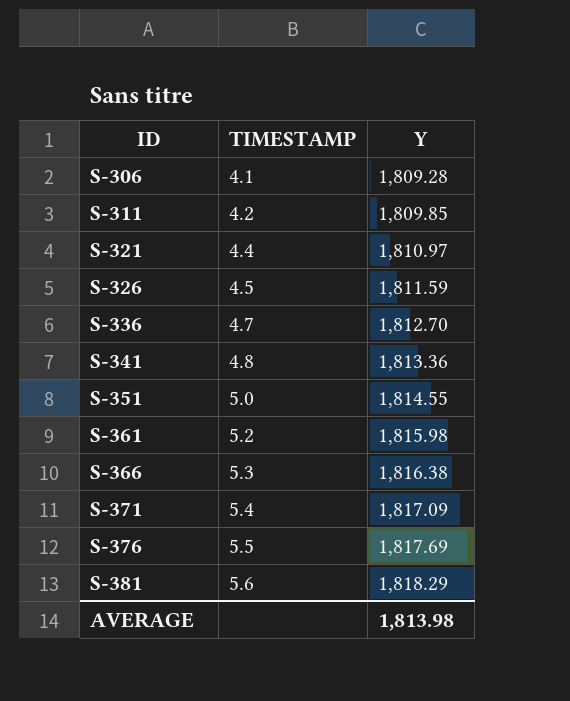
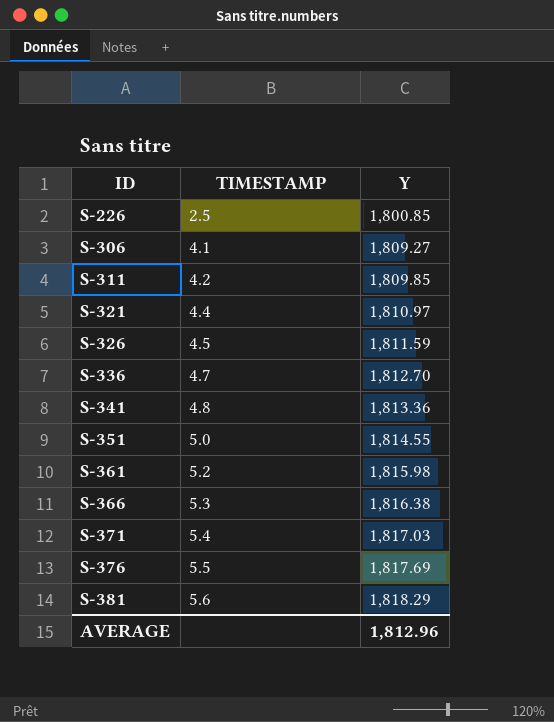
row S-226: none -> 2.5 | 1,800.85
S-306 | Y: 1,809.28 -> 1,809.27
S-371 | Y: 1,817.09 -> 1,817.03
AVERAGE | Y: 1,813.98 -> 1,812.96

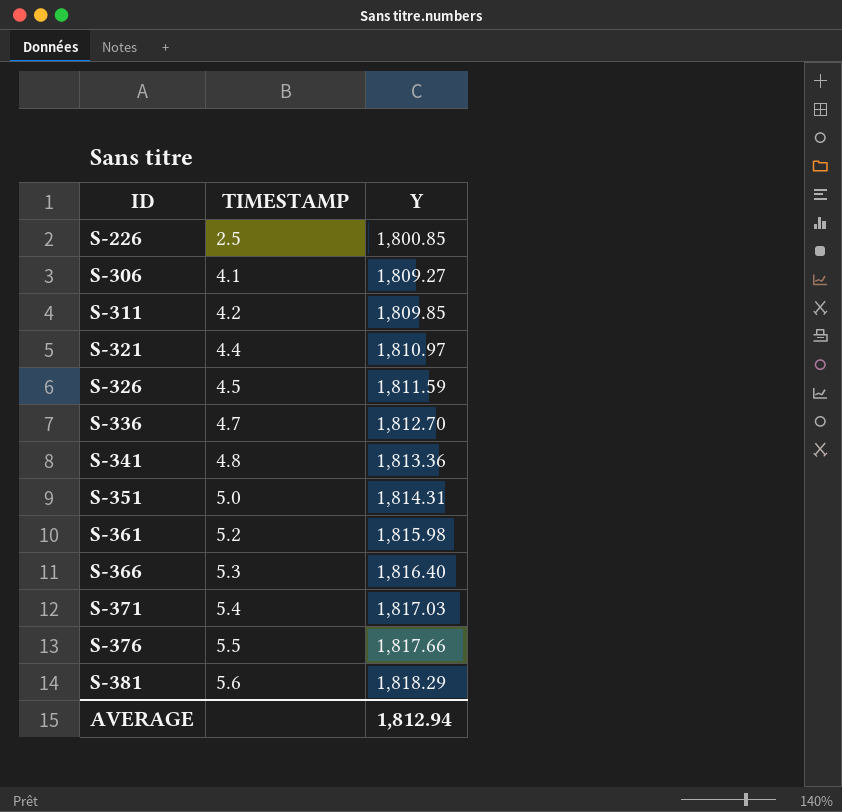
S-351 | Y: 1,814.55 -> 1,814.31
S-366 | Y: 1,816.38 -> 1,816.40
S-376 | Y: 1,817.69 -> 1,817.66
AVERAGE | Y: 1,812.96 -> 1,812.94

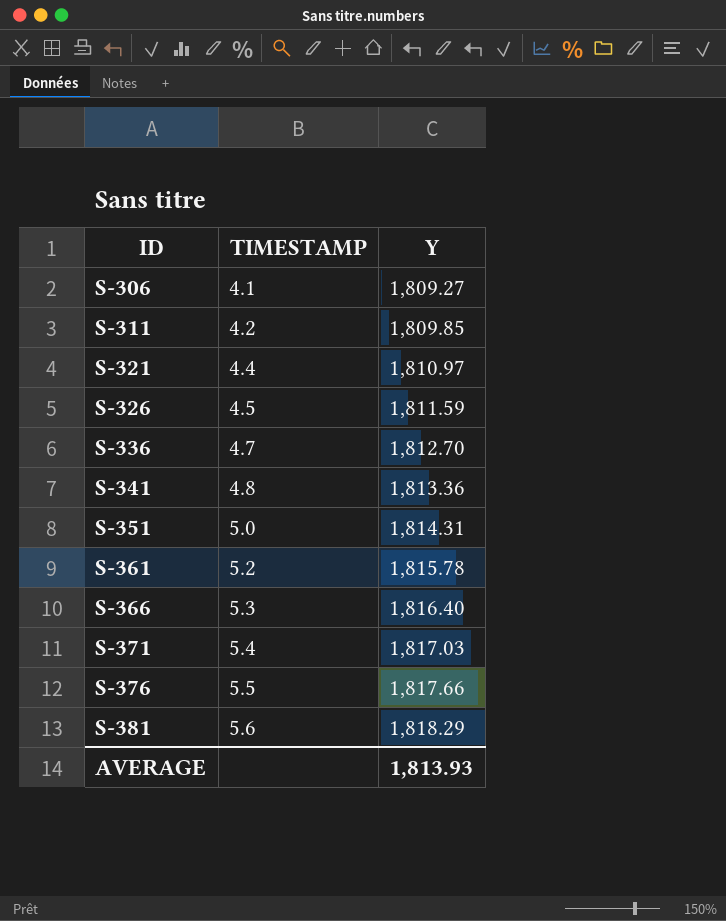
row S-226: 2.5 | 1,800.85 -> none
S-361 | Y: 1,815.98 -> 1,815.78
AVERAGE | Y: 1,812.94 -> 1,813.93

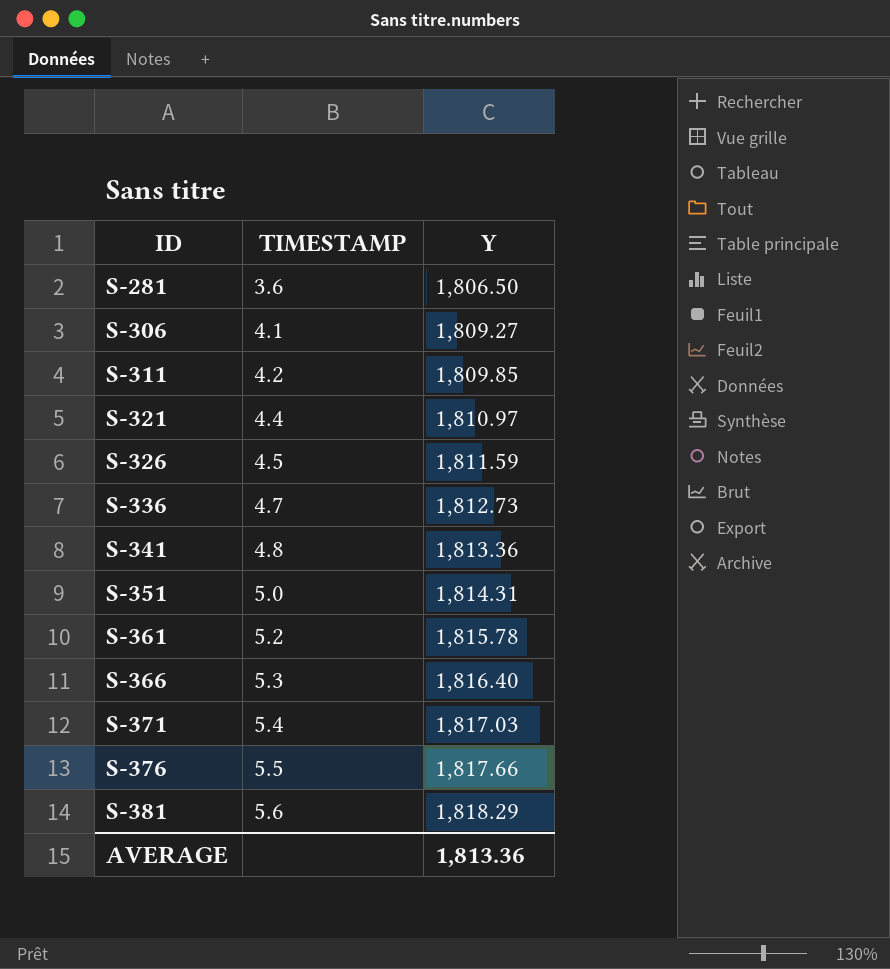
row S-281: none -> 3.6 | 1,806.50
S-336 | Y: 1,812.70 -> 1,812.73
AVERAGE | Y: 1,813.93 -> 1,813.36

